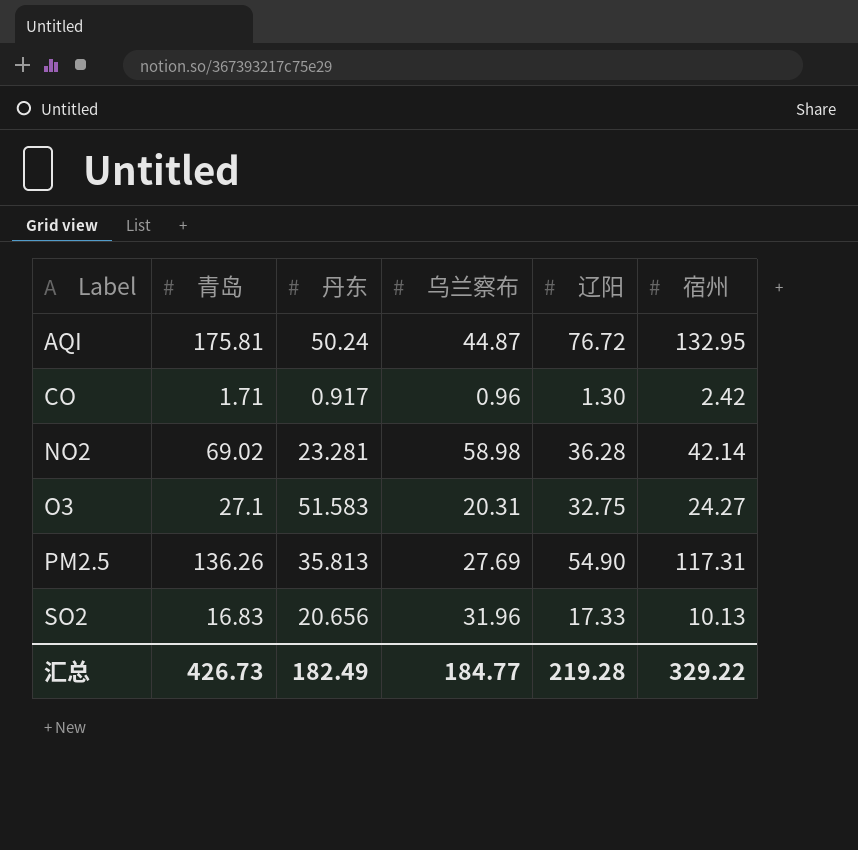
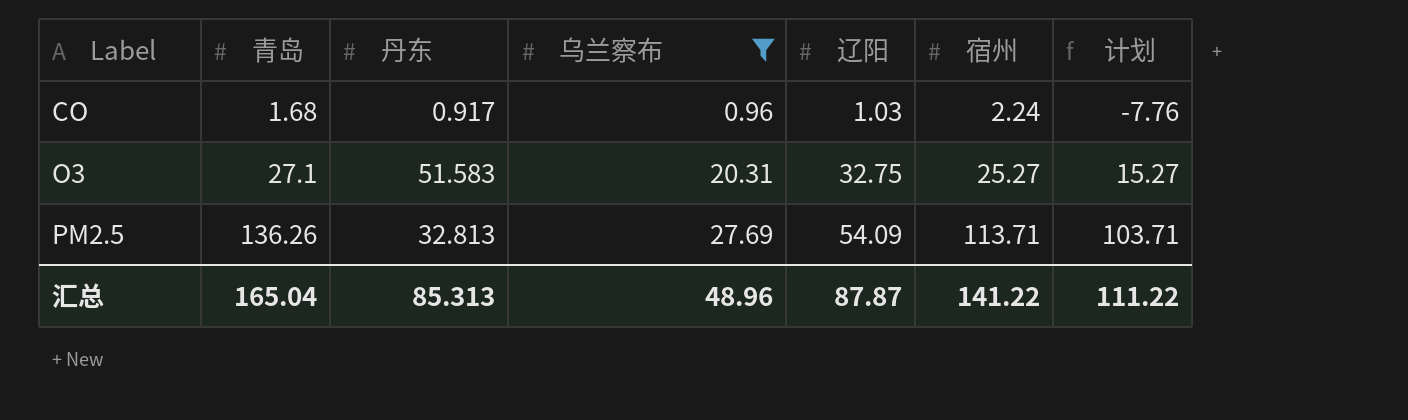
filter: none -> 乌兰察布 <= 27.69
column 计划 | formula: none -> [宿州] - 10
CO | 青岛: 1.71 -> 1.68
CO | 辽阳: 1.30 -> 1.03
CO | 宿州: 2.42 -> 2.24
O3 | 宿州: 24.27 -> 25.27
PM2.5 | 丹东: 35.813 -> 32.813
PM2.5 | 辽阳: 54.90 -> 54.09
PM2.5 | 宿州: 117.31 -> 113.71
汇总 | 青岛: 426.73 -> 165.04
汇总 | 丹东: 182.49 -> 85.313
汇总 | 乌兰察布: 184.77 -> 48.96
汇总 | 辽阳: 219.28 -> 87.87
汇总 | 宿州: 329.22 -> 141.22

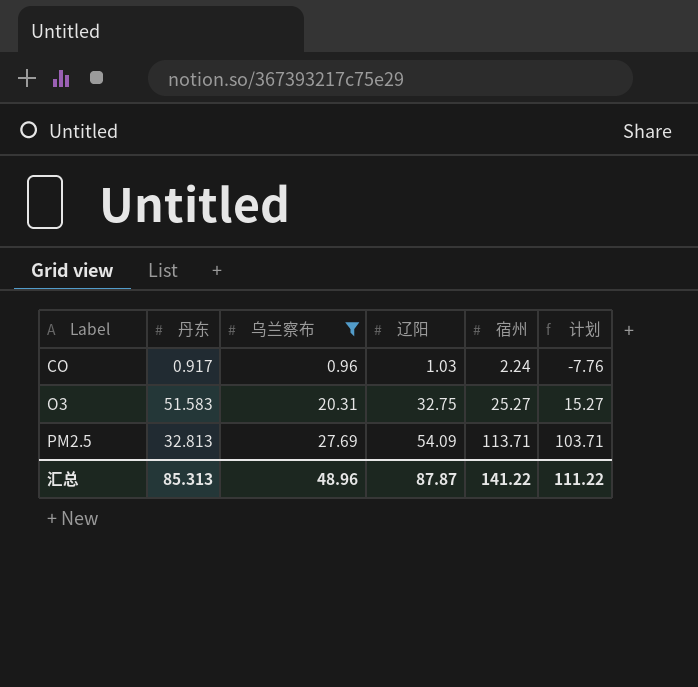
column 青岛 | position: 2 -> none

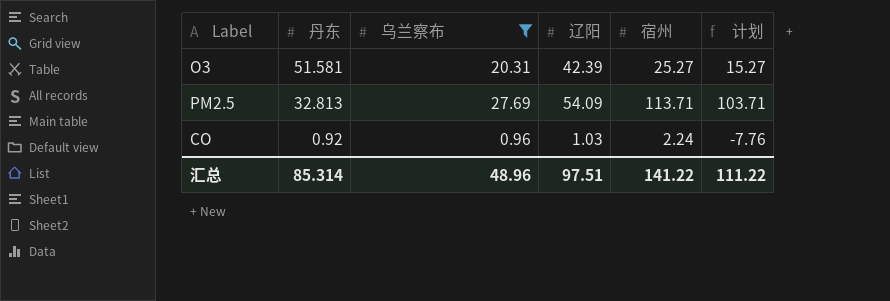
row order: Label ascending -> 丹东 descending
O3 | 丹东: 51.583 -> 51.581
O3 | 辽阳: 32.75 -> 42.39
CO | 丹东: 0.917 -> 0.92
汇总 | 丹东: 85.313 -> 85.314
汇总 | 辽阳: 87.87 -> 97.51

